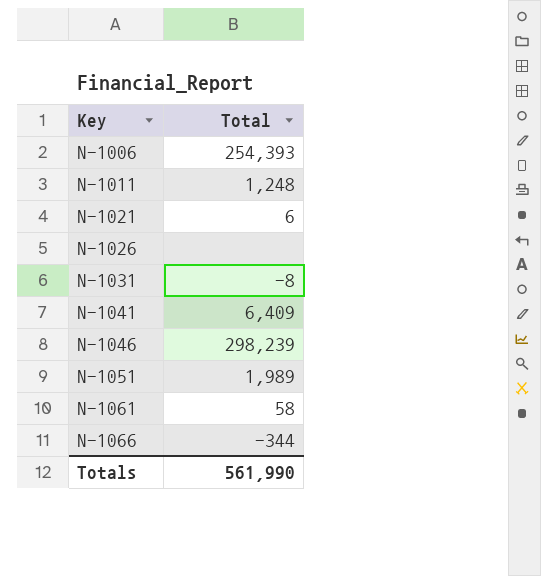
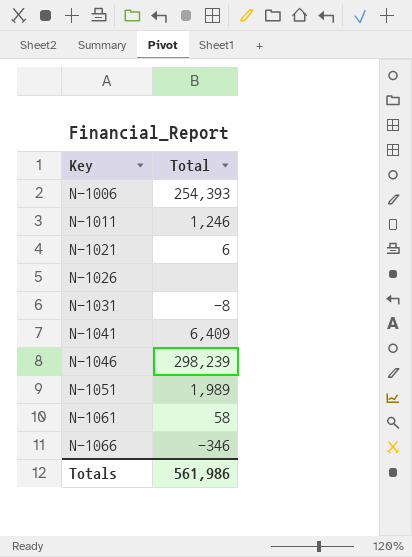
N-1011 | Total: 1,248 -> 1,246
N-1066 | Total: -344 -> -346
Totals | Total: 561,990 -> 561,986

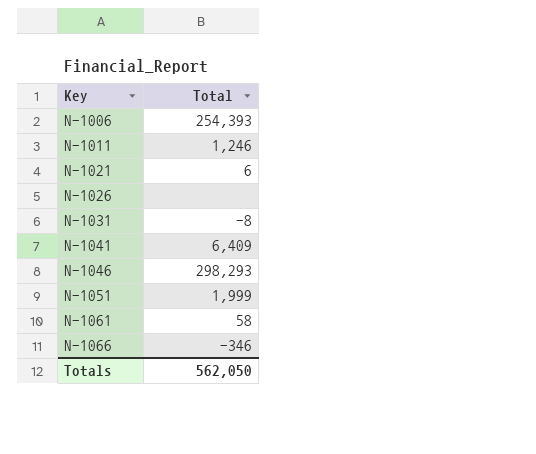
N-1046 | Total: 298,239 -> 298,293
N-1051 | Total: 1,989 -> 1,999
Totals | Total: 561,986 -> 562,050

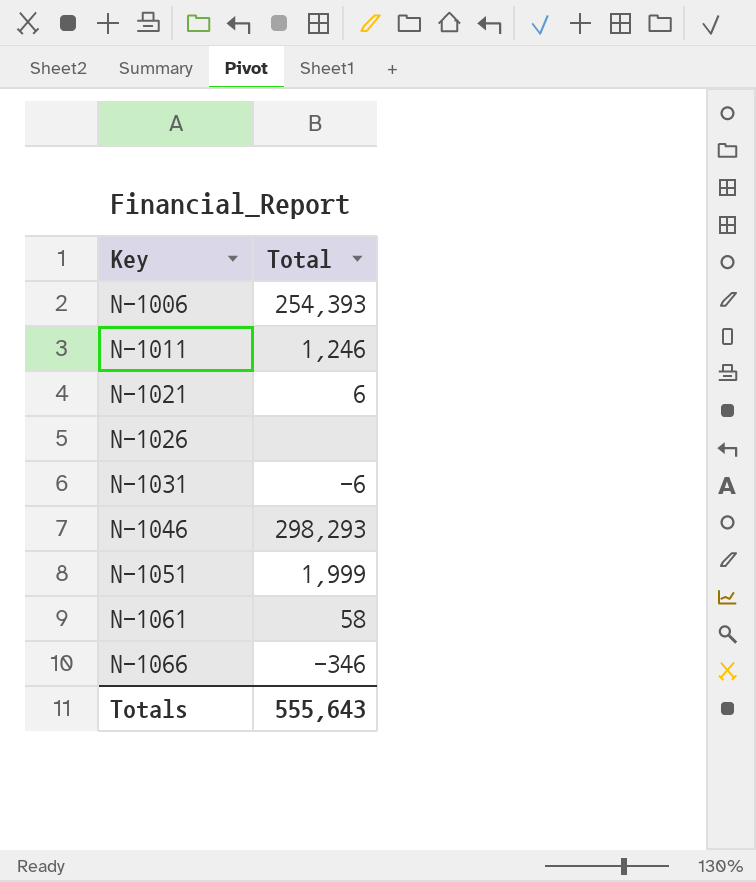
row N-1041: 6,409 -> none
N-1031 | Total: -8 -> -6
Totals | Total: 562,050 -> 555,643

